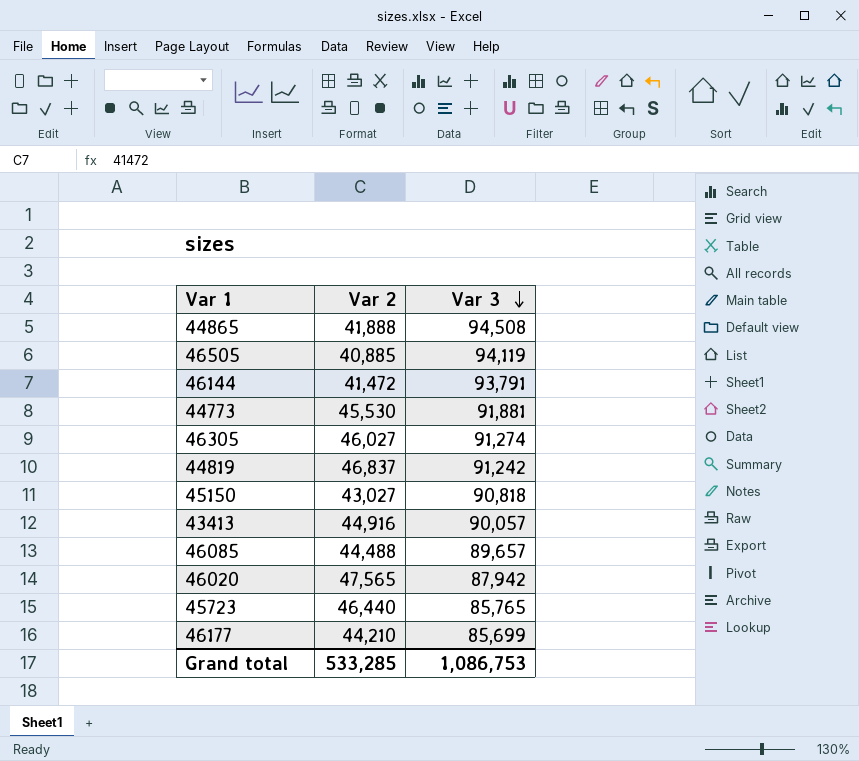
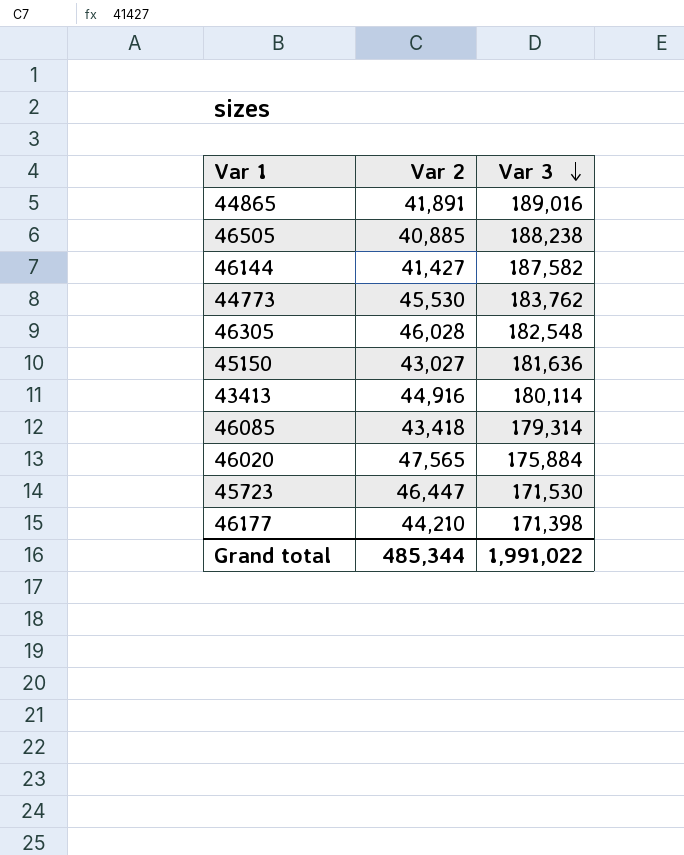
row 44819: 46,837 | 91,242 -> none
44865 | Var 2: 41,888 -> 41,891
44865 | Var 3: 94,508 -> 189,016
46505 | Var 3: 94,119 -> 188,238
46144 | Var 2: 41,472 -> 41,427
46144 | Var 3: 93,791 -> 187,582
44773 | Var 3: 91,881 -> 183,762
46305 | Var 2: 46,027 -> 46,028
46305 | Var 3: 91,274 -> 182,548
45150 | Var 3: 90,818 -> 181,636
43413 | Var 3: 90,057 -> 180,114
46085 | Var 2: 44,488 -> 43,418
46085 | Var 3: 89,657 -> 179,314
46020 | Var 3: 87,942 -> 175,884
45723 | Var 2: 46,440 -> 46,447
45723 | Var 3: 85,765 -> 171,530
46177 | Var 3: 85,699 -> 171,398
Grand total | Var 2: 533,285 -> 485,344
Grand total | Var 3: 1,086,753 -> 1,991,022

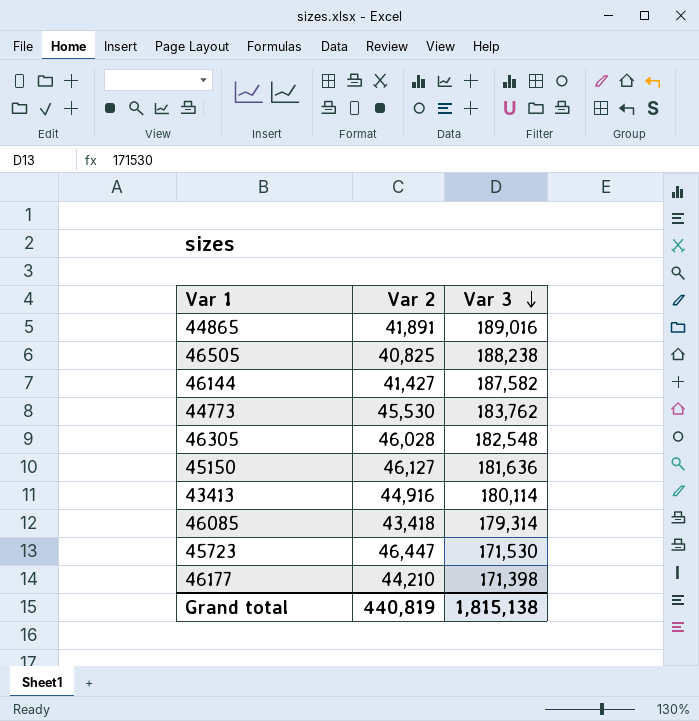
row 46020: 47,565 | 175,884 -> none
46505 | Var 2: 40,885 -> 40,825
45150 | Var 2: 43,027 -> 46,127
Grand total | Var 2: 485,344 -> 440,819
Grand total | Var 3: 1,991,022 -> 1,815,138

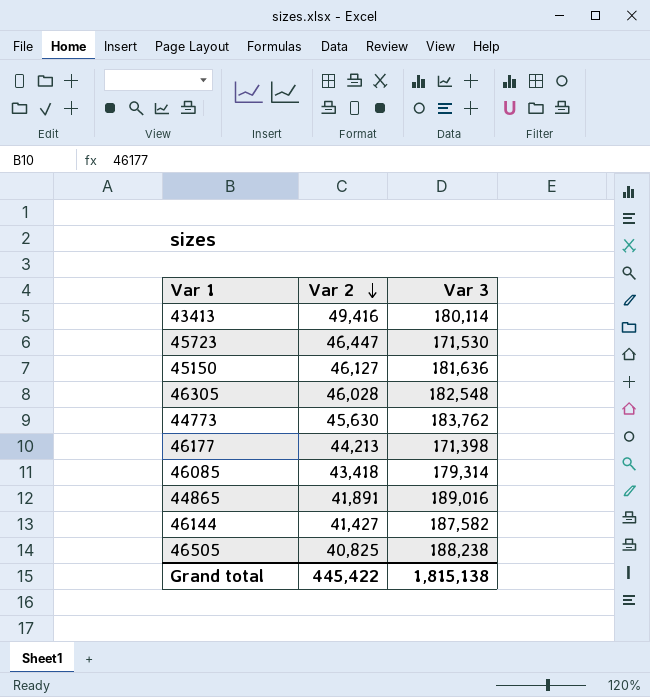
row order: Var 3 descending -> Var 2 descending
43413 | Var 2: 44,916 -> 49,416
44773 | Var 2: 45,530 -> 45,630
46177 | Var 2: 44,210 -> 44,213
Grand total | Var 2: 440,819 -> 445,422

